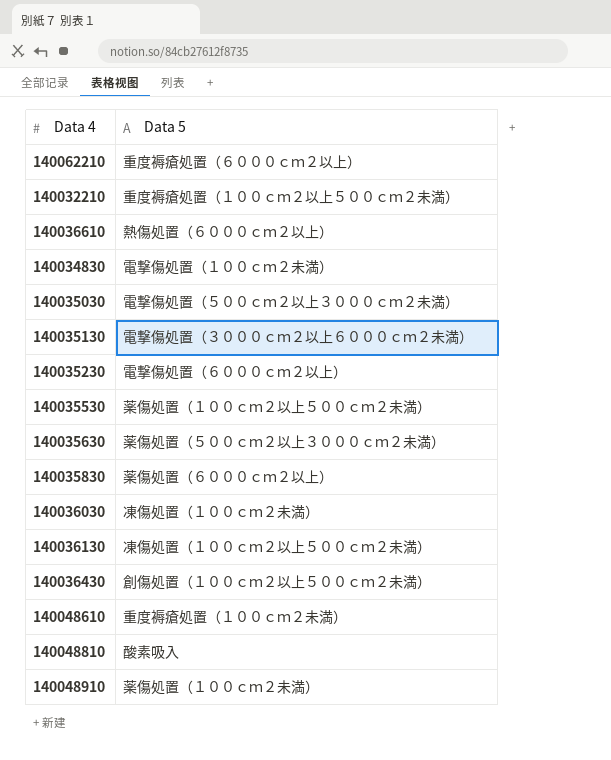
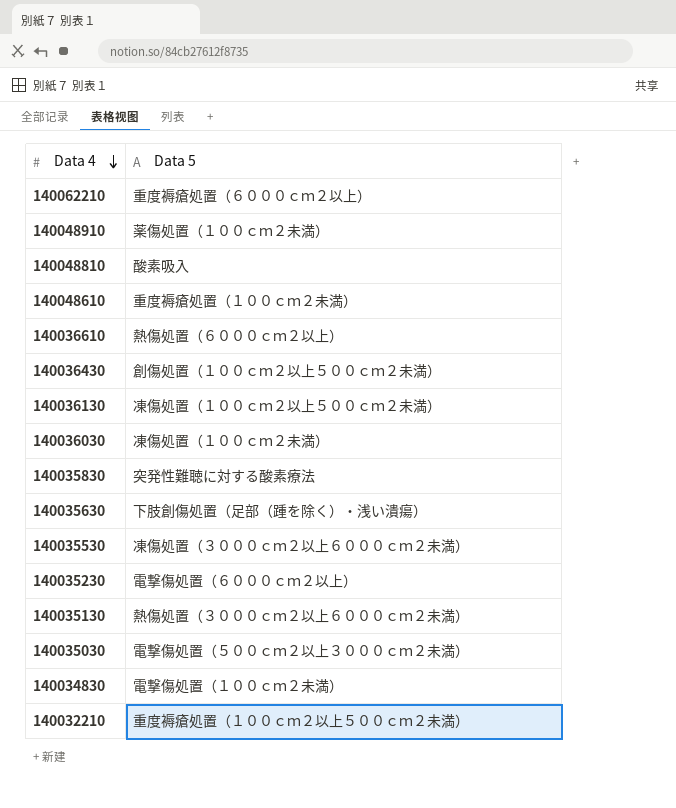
row order: none -> Data 4 descending
140035830 | Data 5: 薬傷処置（６０００ｃｍ２以上） -> 突発性難聴に対する酸素療法
140035630 | Data 5: 薬傷処置（５００ｃｍ２以上３０００ｃｍ２未満） -> 下肢創傷処置（足部（踵を除く）・浅い潰瘍）
140035530 | Data 5: 薬傷処置（１００ｃｍ２以上５００ｃｍ２未満） -> 凍傷処置（３０００ｃｍ２以上６０００ｃｍ２未満）
140035130 | Data 5: 電撃傷処置（３０００ｃｍ２以上６０００ｃｍ２未満） -> 熱傷処置（３０００ｃｍ２以上６０００ｃｍ２未満）

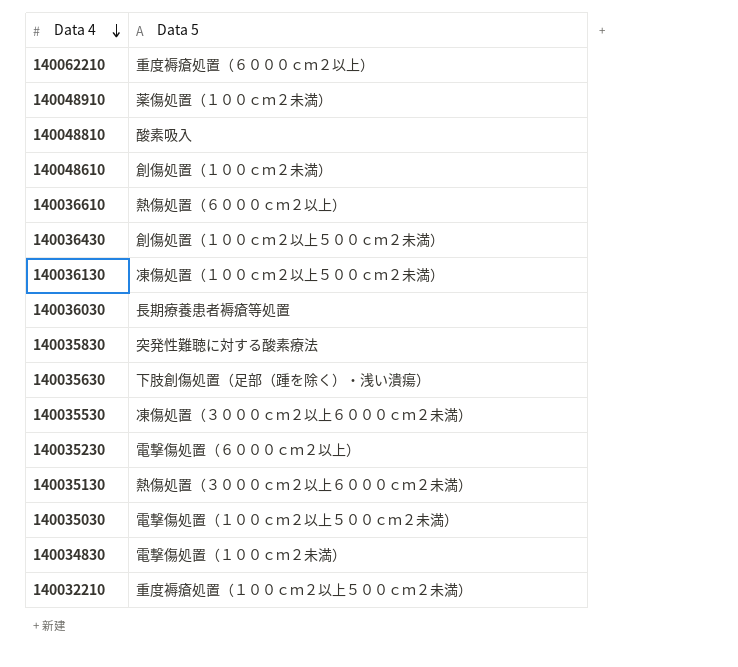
140048610 | Data 5: 重度褥瘡処置（１００ｃｍ２未満） -> 創傷処置（１００ｃｍ２未満）
140036030 | Data 5: 凍傷処置（１００ｃｍ２未満） -> 長期療養患者褥瘡等処置
140035030 | Data 5: 電撃傷処置（５００ｃｍ２以上３０００ｃｍ２未満） -> 電撃傷処置（１００ｃｍ２以上５００ｃｍ２未満）

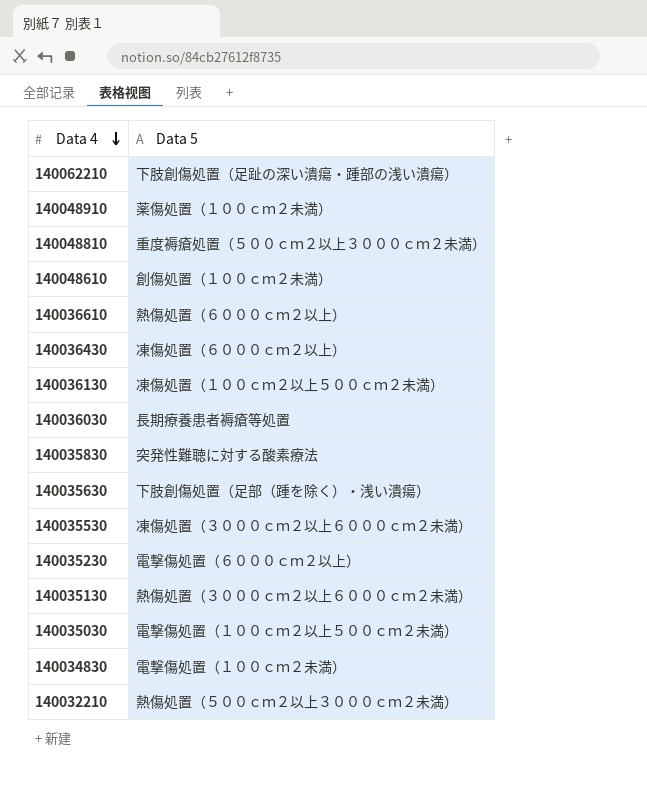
140062210 | Data 5: 重度褥瘡処置（６０００ｃｍ２以上） -> 下肢創傷処置（足趾の深い潰瘍・踵部の浅い潰瘍）
140048810 | Data 5: 酸素吸入 -> 重度褥瘡処置（５００ｃｍ２以上３０００ｃｍ２未満）
140036430 | Data 5: 創傷処置（１００ｃｍ２以上５００ｃｍ２未満） -> 凍傷処置（６０００ｃｍ２以上）
140032210 | Data 5: 重度褥瘡処置（１００ｃｍ２以上５００ｃｍ２未満） -> 熱傷処置（５００ｃｍ２以上３０００ｃｍ２未満）

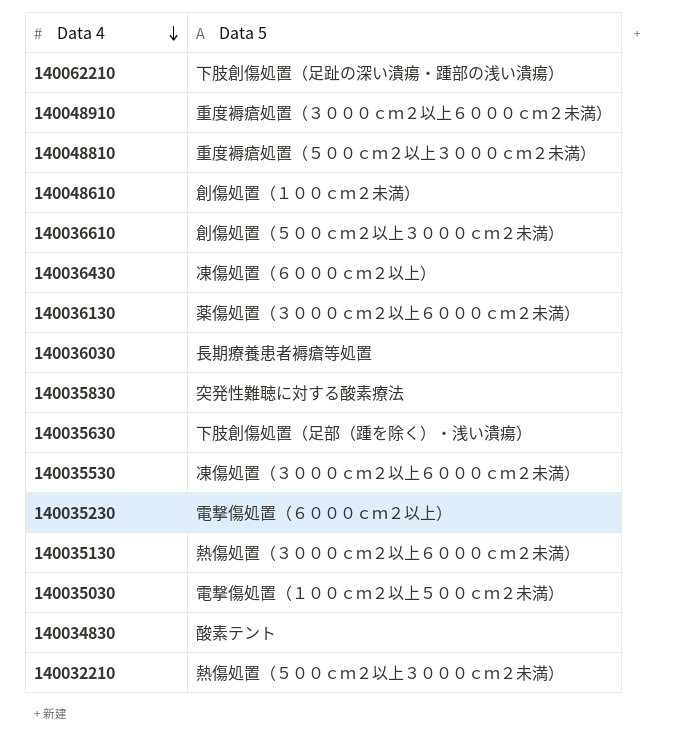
140048910 | Data 5: 薬傷処置（１００ｃｍ２未満） -> 重度褥瘡処置（３０００ｃｍ２以上６０００ｃｍ２未満）
140036610 | Data 5: 熱傷処置（６０００ｃｍ２以上） -> 創傷処置（５００ｃｍ２以上３０００ｃｍ２未満）
140036130 | Data 5: 凍傷処置（１００ｃｍ２以上５００ｃｍ２未満） -> 薬傷処置（３０００ｃｍ２以上６０００ｃｍ２未満）
140034830 | Data 5: 電撃傷処置（１００ｃｍ２未満） -> 酸素テント

